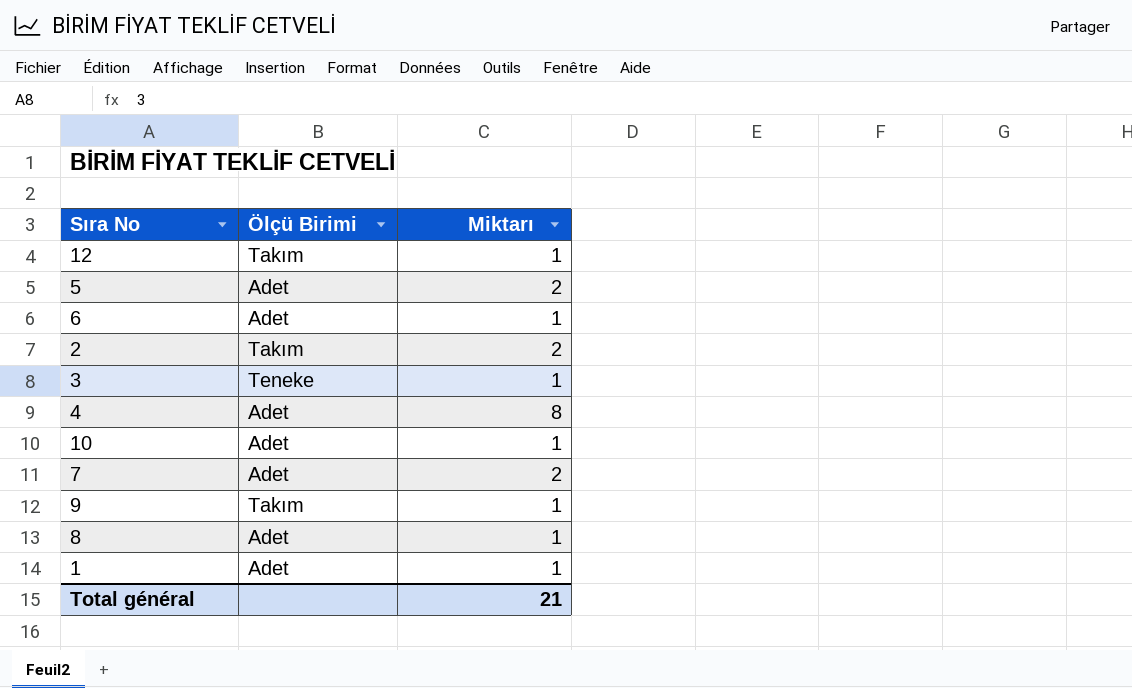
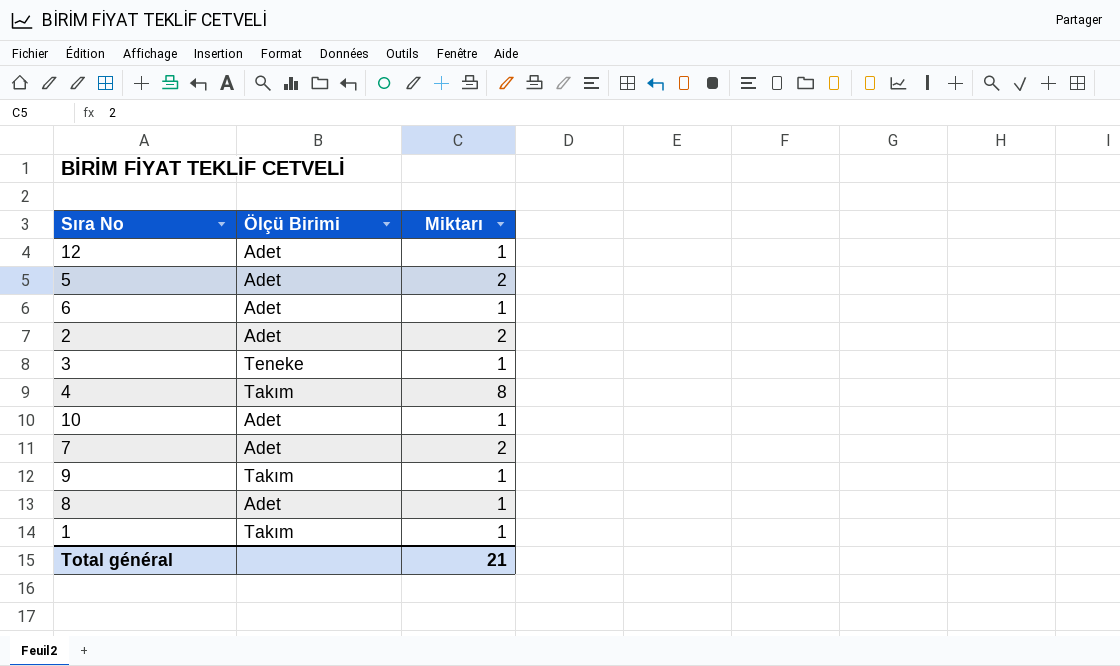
12 | Ölçü Birimi: Takım -> Adet
2 | Ölçü Birimi: Takım -> Adet
4 | Ölçü Birimi: Adet -> Takım
1 | Ölçü Birimi: Adet -> Takım

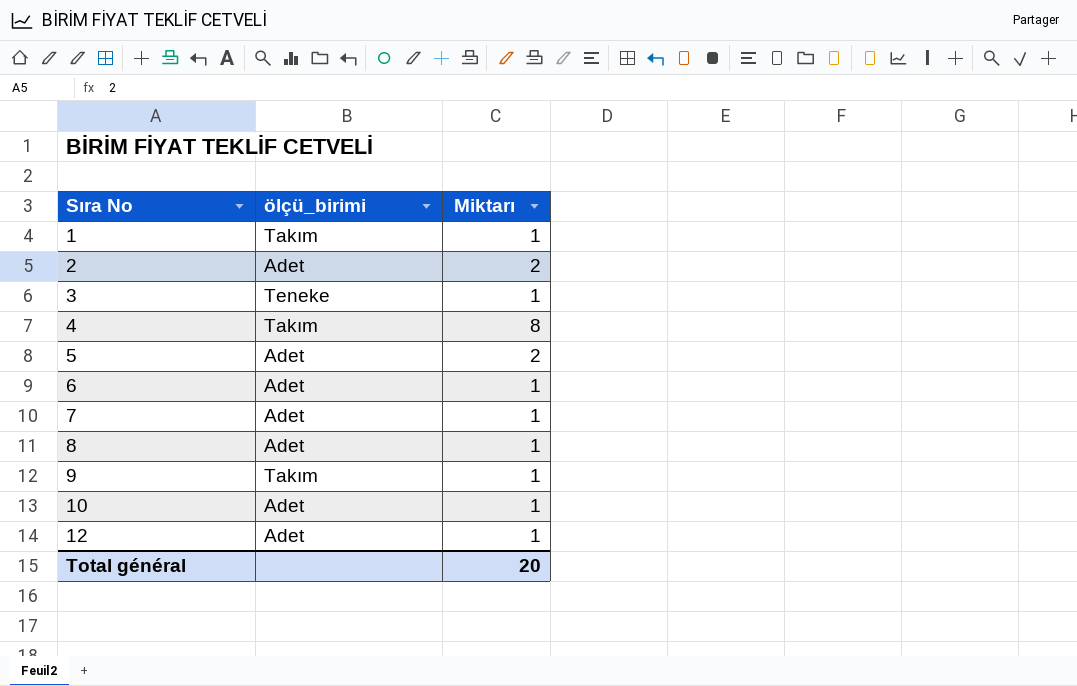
row order: none -> Sıra No ascending
column name: Ölçü Birimi -> ölçü_birimi
7 | Miktarı: 2 -> 1
Total général | Miktarı: 21 -> 20

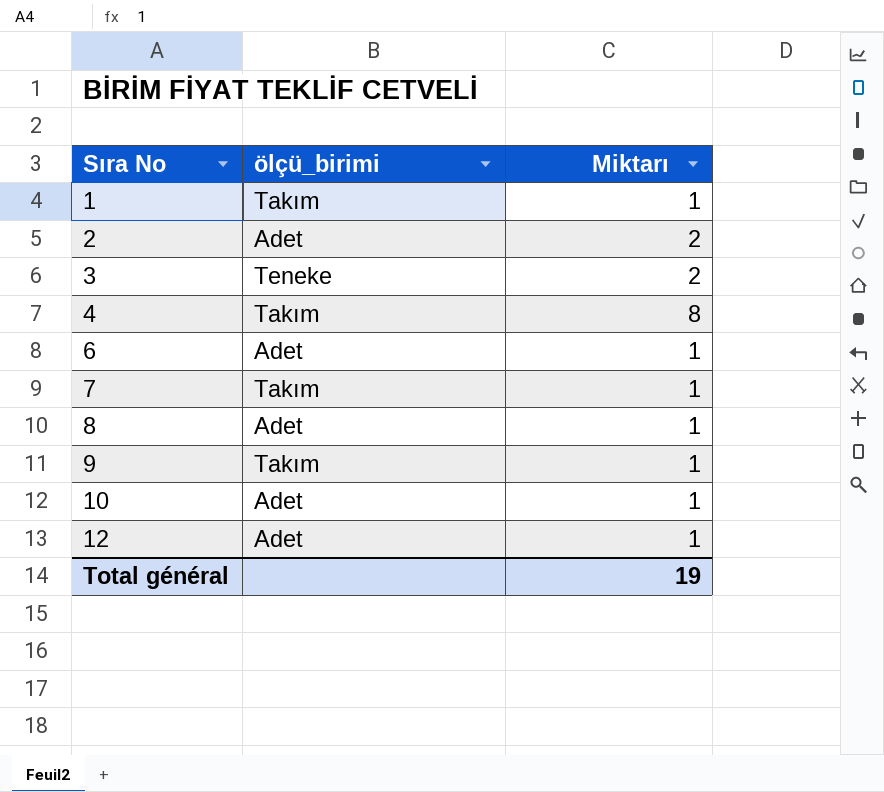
row 5: Adet | 2 -> none
3 | Miktarı: 1 -> 2
7 | ölçü_birimi: Adet -> Takım
Total général | Miktarı: 20 -> 19

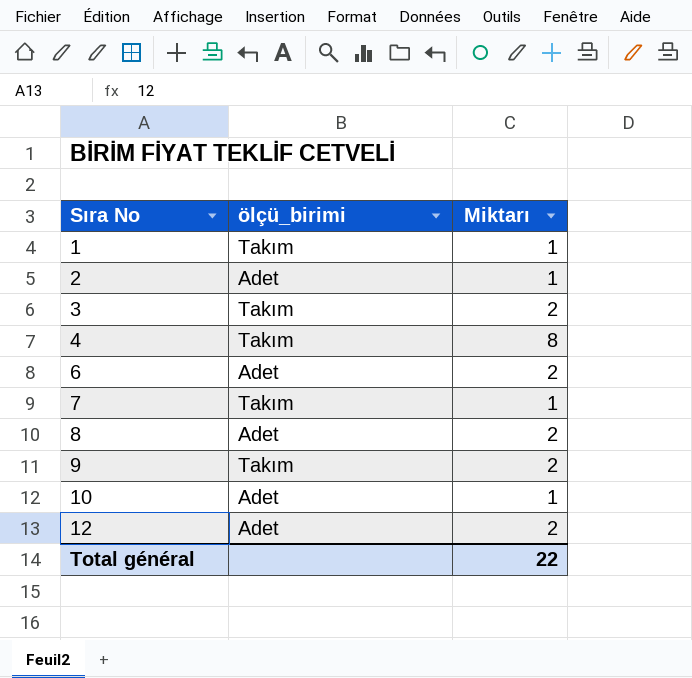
2 | Miktarı: 2 -> 1
3 | ölçü_birimi: Teneke -> Takım
6 | Miktarı: 1 -> 2
8 | Miktarı: 1 -> 2
9 | Miktarı: 1 -> 2
12 | Miktarı: 1 -> 2
Total général | Miktarı: 19 -> 22

